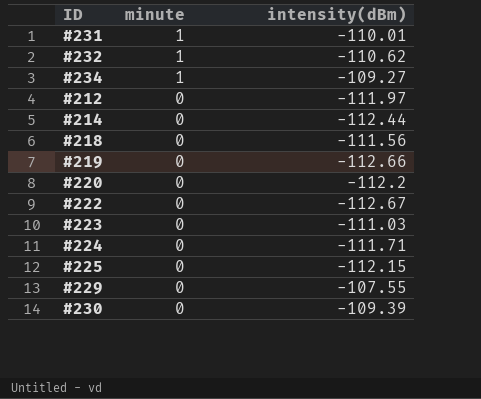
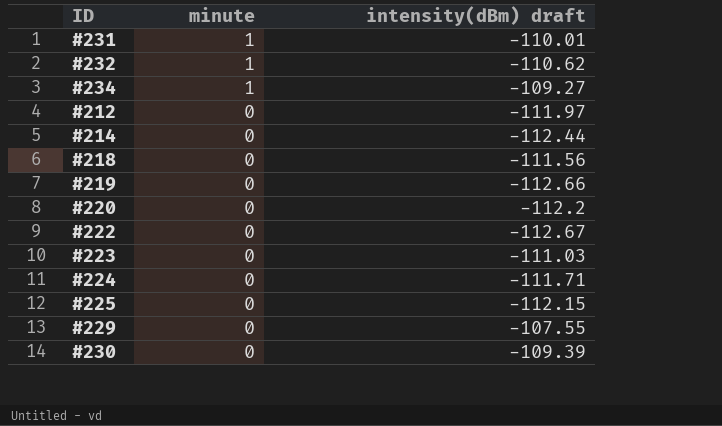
column name: intensity(dBm) -> intensity(dBm) draft

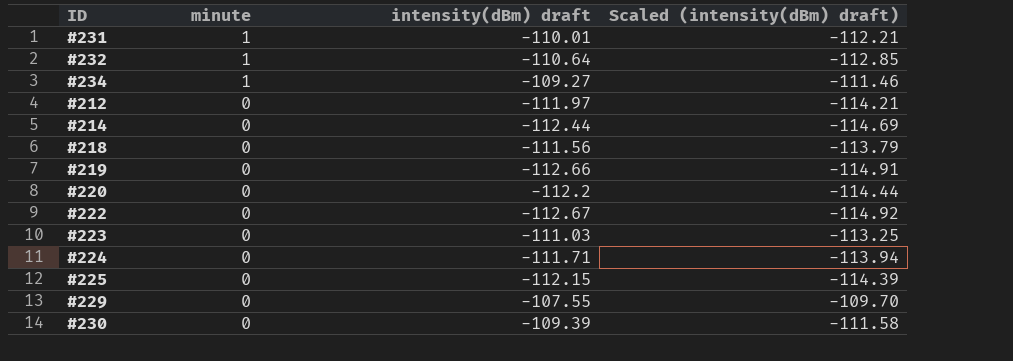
column Scaled (intensity(dBm) draft) | formula: none -> [intensity(dBm) draft] * 1.02
#232 | intensity(dBm) draft: -110.62 -> -110.64

